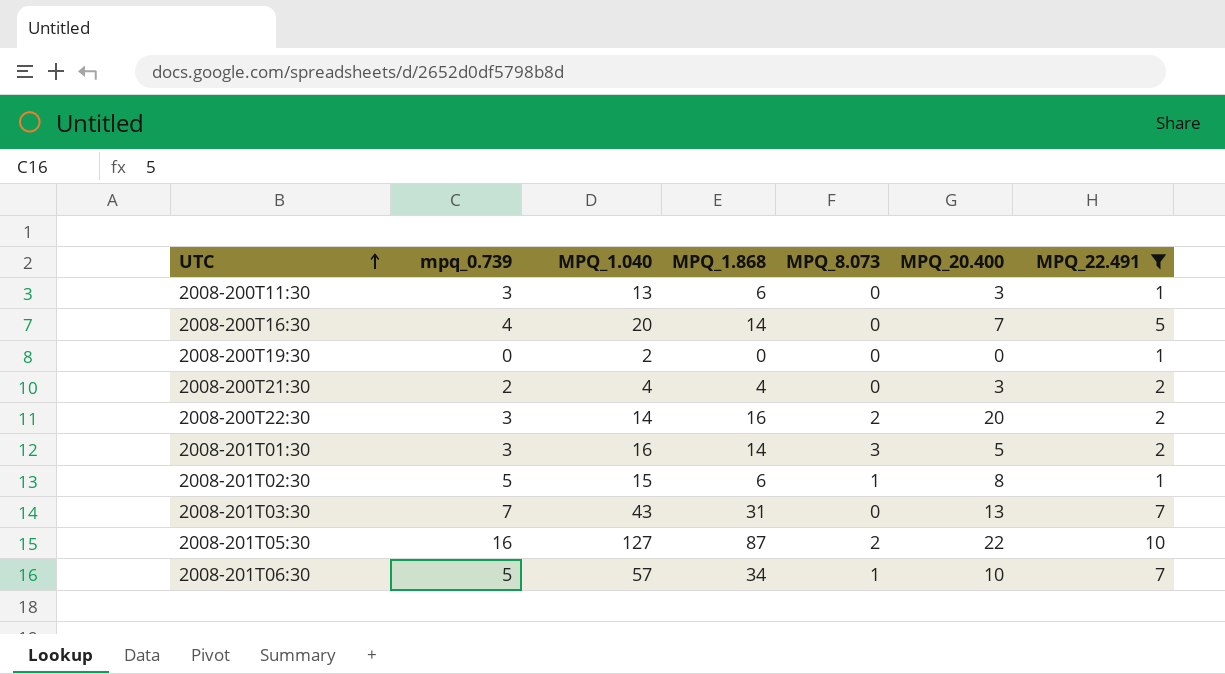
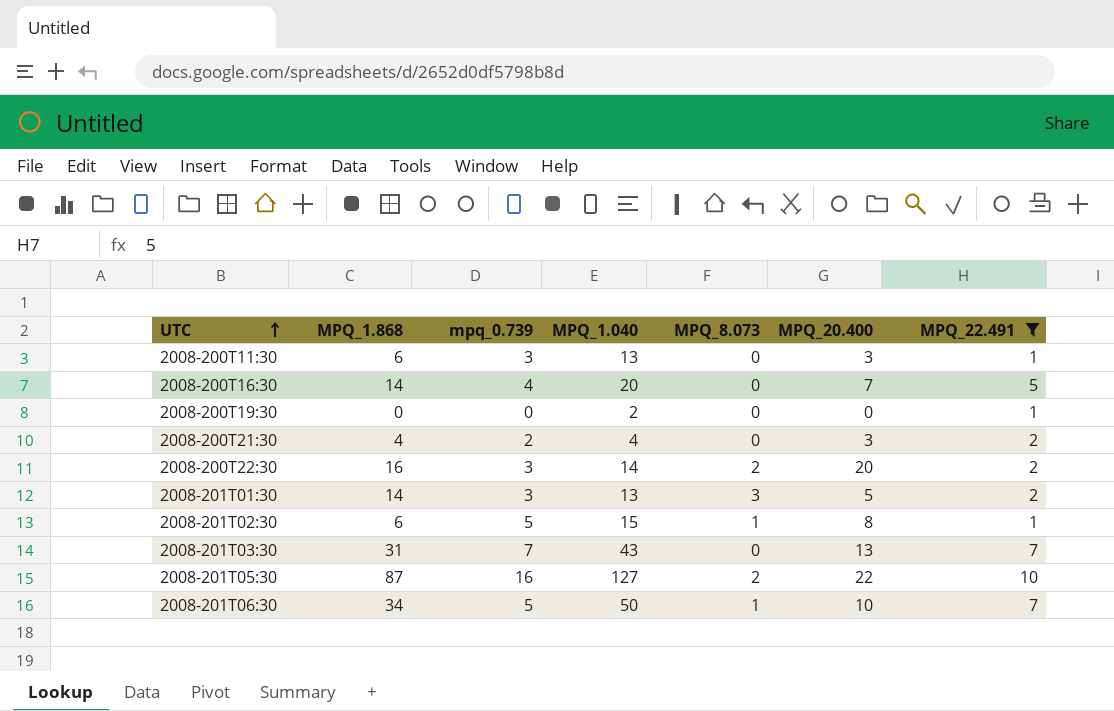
column MPQ_1.868 | position: 4 -> 2
2008-201T01:30 | MPQ_1.040: 16 -> 13
2008-201T06:30 | MPQ_1.040: 57 -> 50

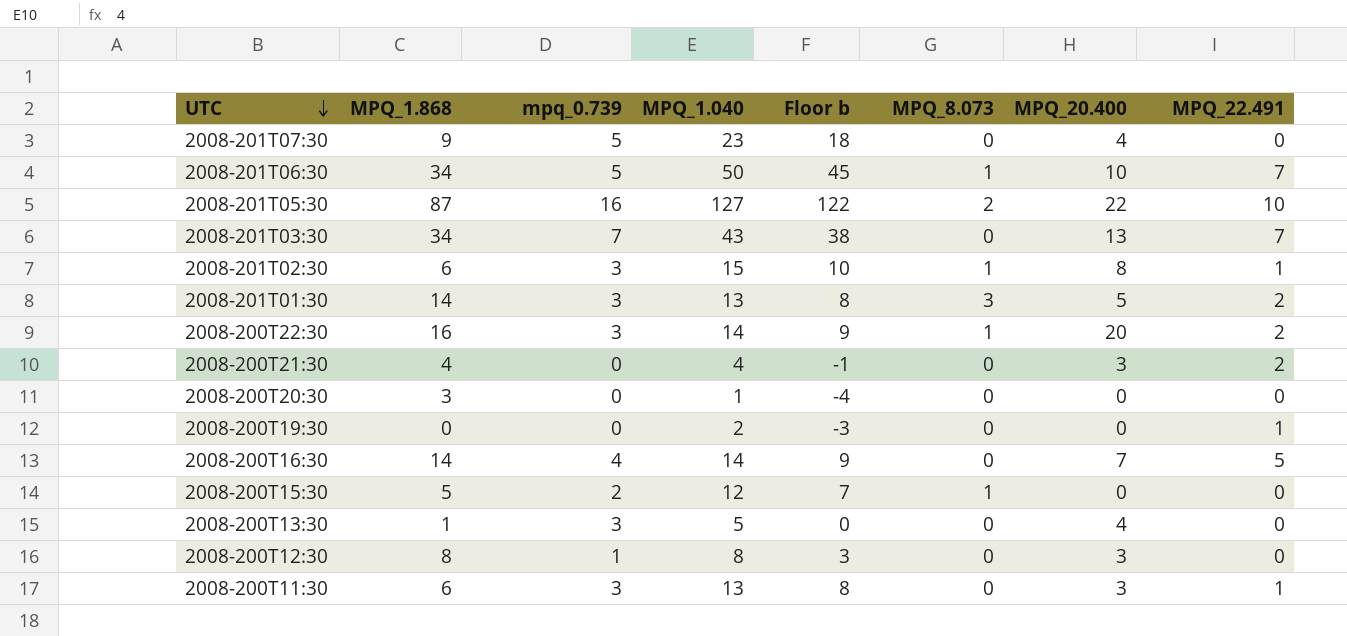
filter: MPQ_22.491 != 0 -> none
row order: UTC ascending -> UTC descending
column Floor b | formula: none -> [MPQ_1.040] - 5
2008-201T03:30 | MPQ_1.868: 31 -> 34
2008-201T02:30 | mpq_0.739: 5 -> 3
2008-200T22:30 | MPQ_8.073: 2 -> 1
2008-200T21:30 | mpq_0.739: 2 -> 0
2008-200T16:30 | MPQ_1.040: 20 -> 14

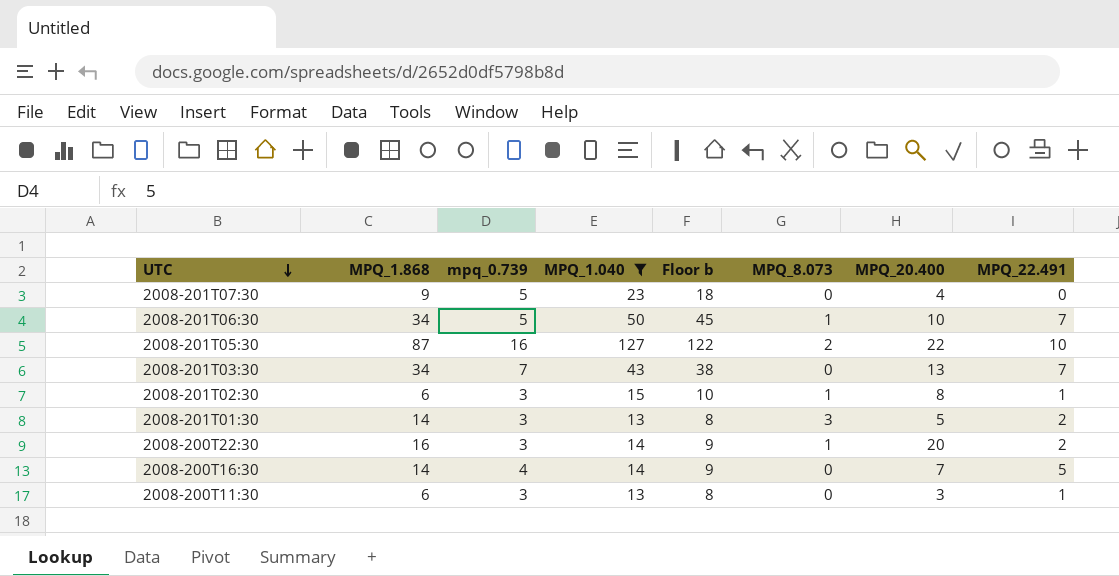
filter: none -> MPQ_1.040 >= 13

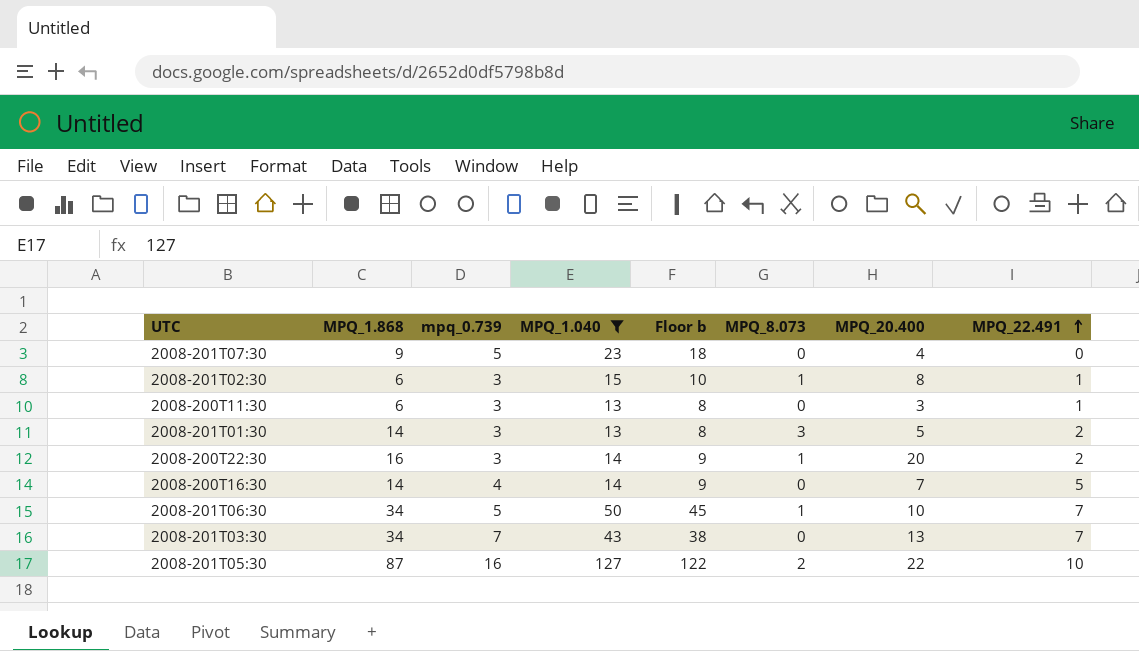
row order: UTC descending -> MPQ_22.491 ascending

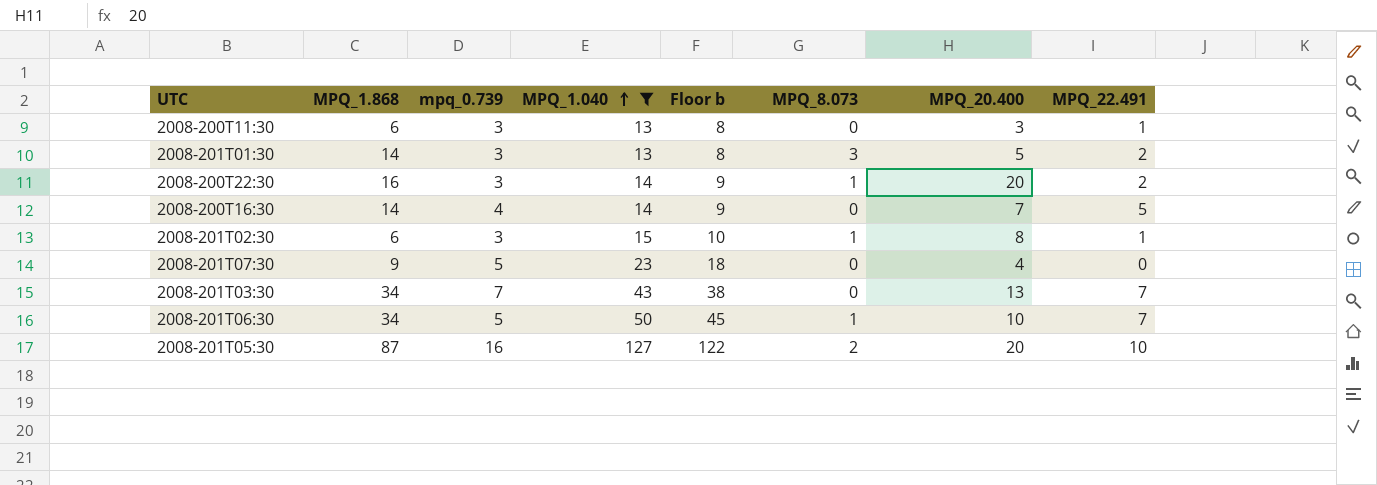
row order: MPQ_22.491 ascending -> MPQ_1.040 ascending
2008-201T05:30 | MPQ_20.400: 22 -> 20

